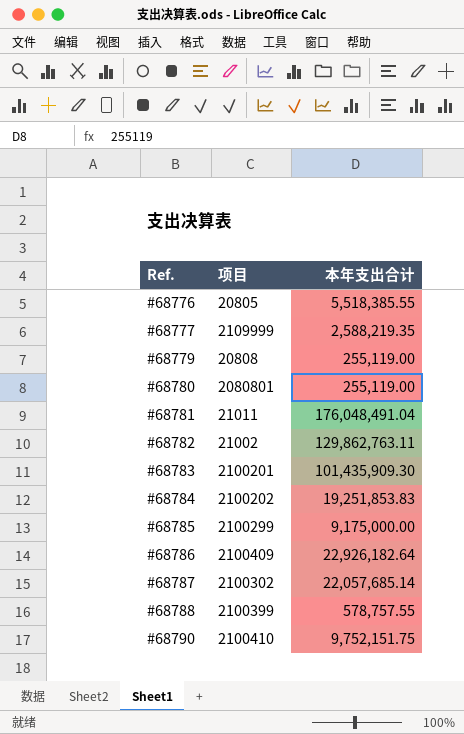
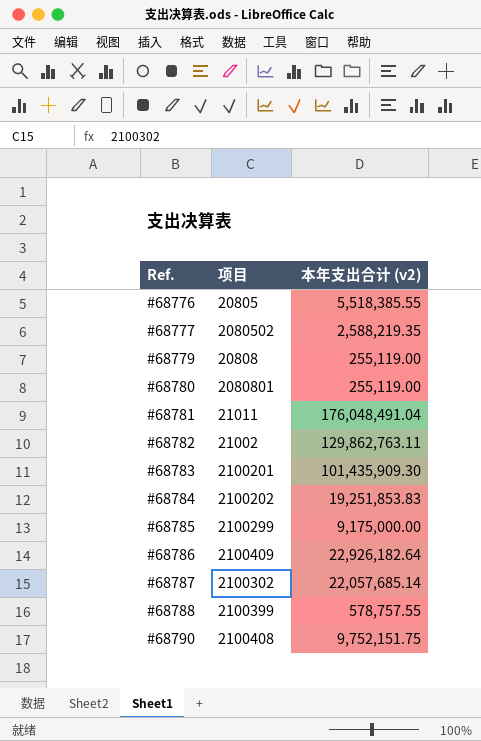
column name: 本年支出合计 -> 本年支出合计 (v2)
#68777 | 项目: 2109999 -> 2080502
#68790 | 项目: 2100410 -> 2100408

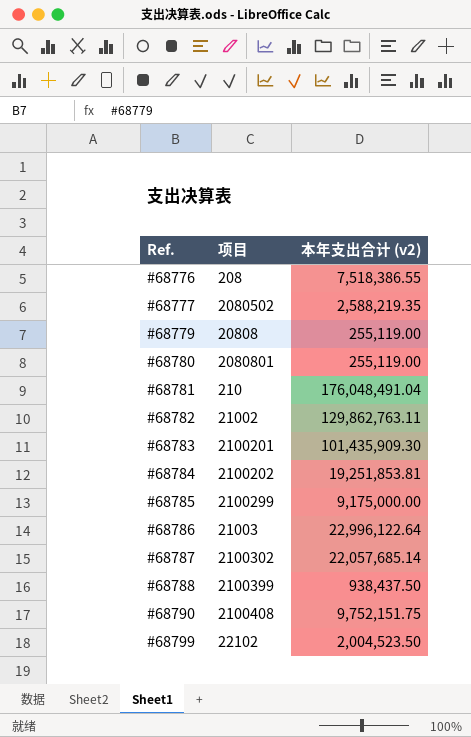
#68776 | 项目: 20805 -> 208
#68776 | 本年支出合计 (v2): 5,518,385.55 -> 7,518,386.55
#68781 | 项目: 21011 -> 210
#68784 | 本年支出合计 (v2): 19,251,853.83 -> 19,251,853.81
#68786 | 项目: 2100409 -> 21003
#68786 | 本年支出合计 (v2): 22,926,182.64 -> 22,996,122.64
#68788 | 本年支出合计 (v2): 578,757.55 -> 938,437.50
row #68799: none -> 22102 | 2,004,523.50

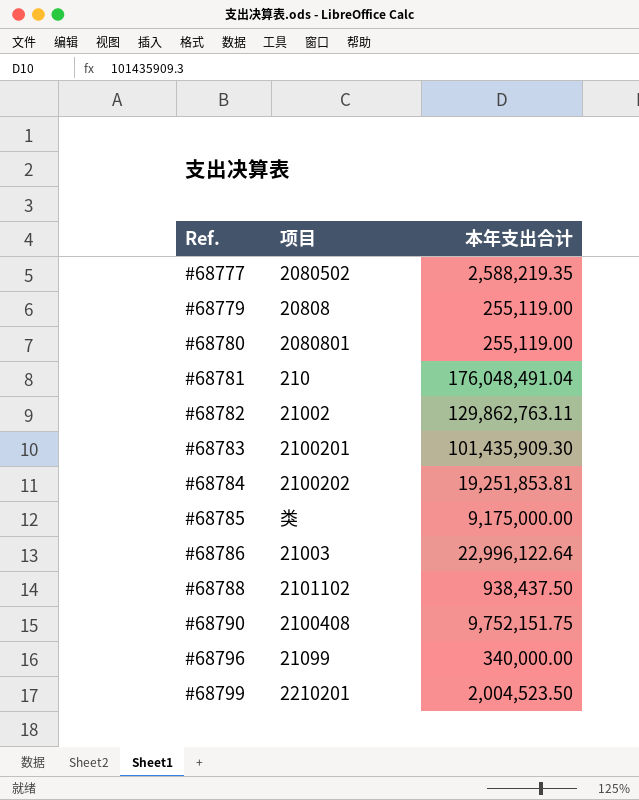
column name: 本年支出合计 (v2) -> 本年支出合计
row #68776: 208 | 7,518,386.55 -> none
row #68787: 2100302 | 22,057,685.14 -> none
#68785 | 项目: 2100299 -> 类
#68788 | 项目: 2100399 -> 2101102
row #68796: none -> 21099 | 340,000.00
#68799 | 项目: 22102 -> 2210201

